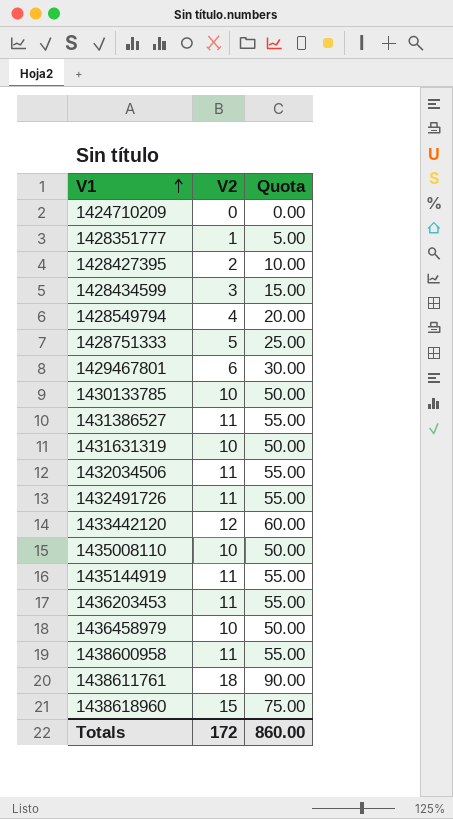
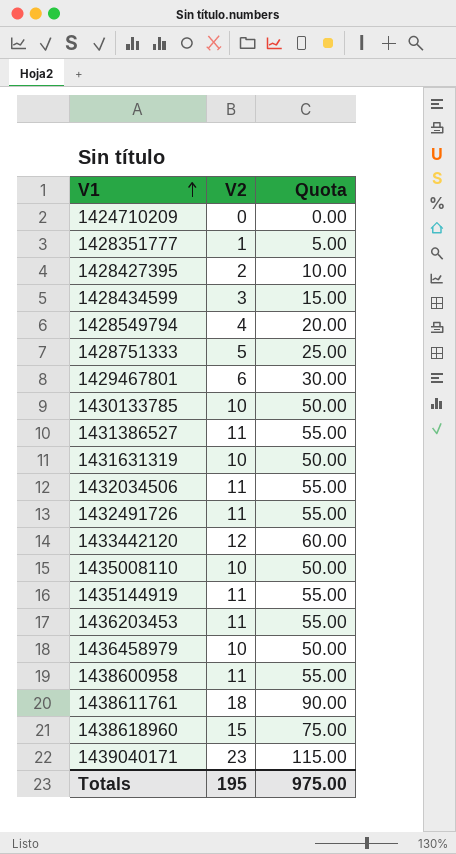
row 1439040171: none -> 23 | 115.00
Totals | V2: 172 -> 195
Totals | Quota: 860.00 -> 975.00

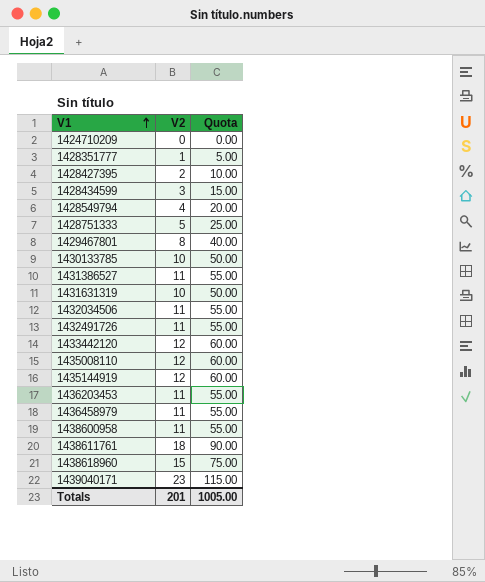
1429467801 | V2: 6 -> 8
1429467801 | Quota: 30.00 -> 40.00
1435008110 | V2: 10 -> 12
1435008110 | Quota: 50.00 -> 60.00
1435144919 | V2: 11 -> 12
1435144919 | Quota: 55.00 -> 60.00
1436458979 | V2: 10 -> 11
1436458979 | Quota: 50.00 -> 55.00
Totals | V2: 195 -> 201
Totals | Quota: 975.00 -> 1005.00

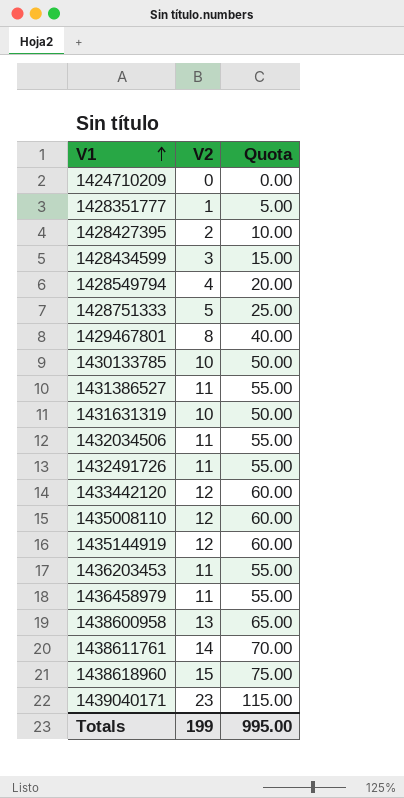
1438600958 | V2: 11 -> 13
1438600958 | Quota: 55.00 -> 65.00
1438611761 | V2: 18 -> 14
1438611761 | Quota: 90.00 -> 70.00
Totals | V2: 201 -> 199
Totals | Quota: 1005.00 -> 995.00

